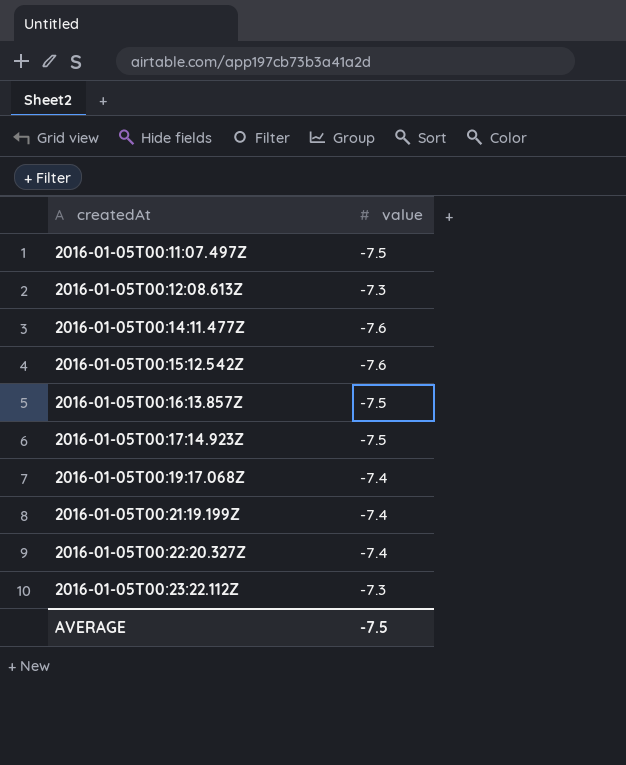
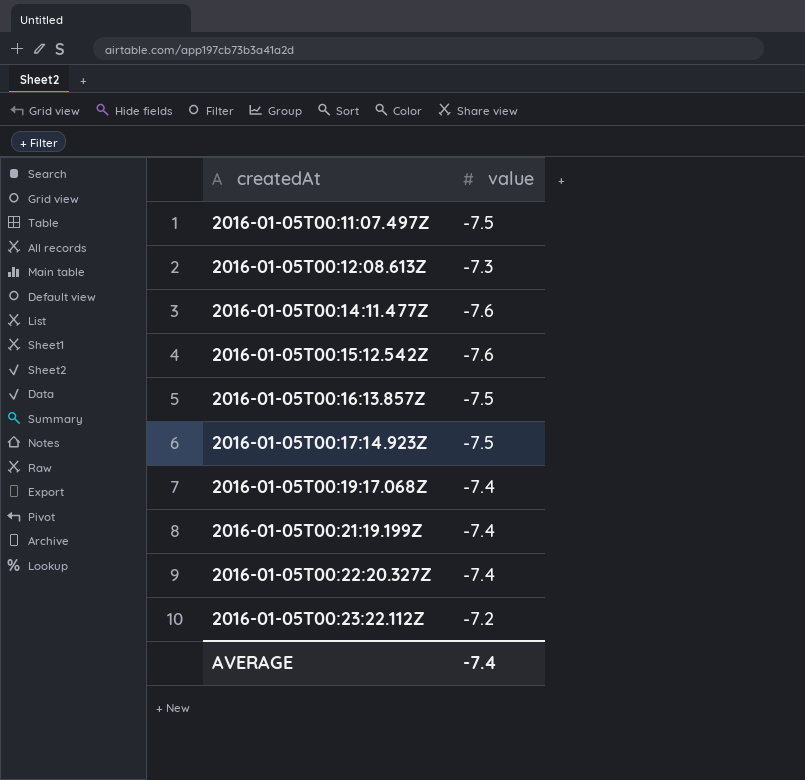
2016-01-05T00:23:22.112Z | value: -7.3 -> -7.2
AVERAGE | value: -7.5 -> -7.4

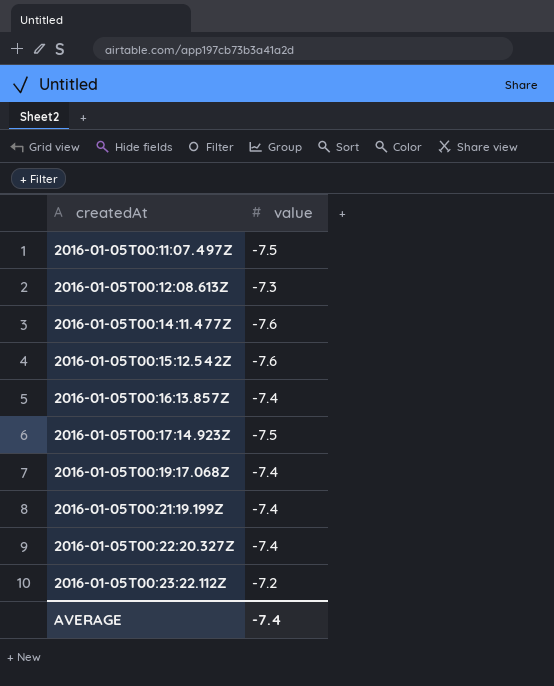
2016-01-05T00:16:13.857Z | value: -7.5 -> -7.4

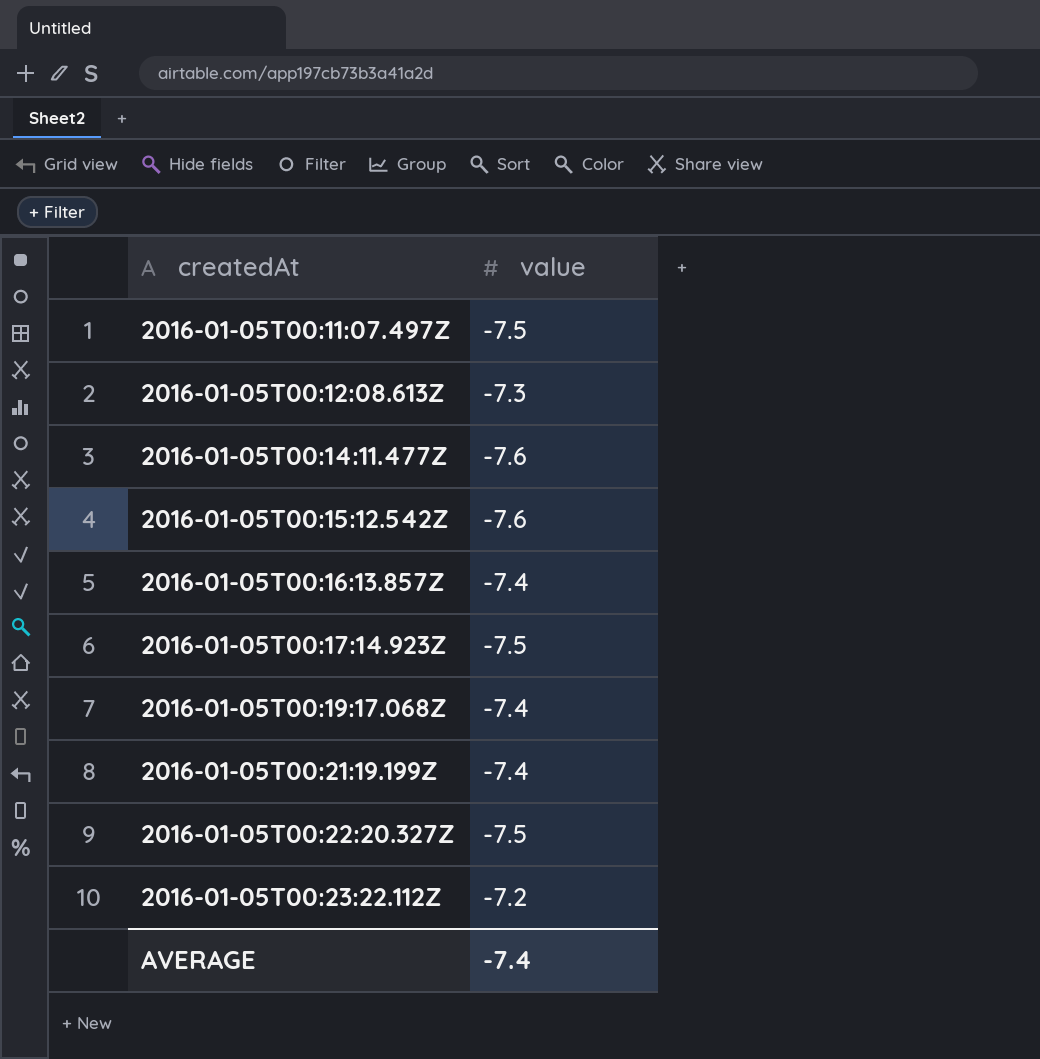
2016-01-05T00:22:20.327Z | value: -7.4 -> -7.5

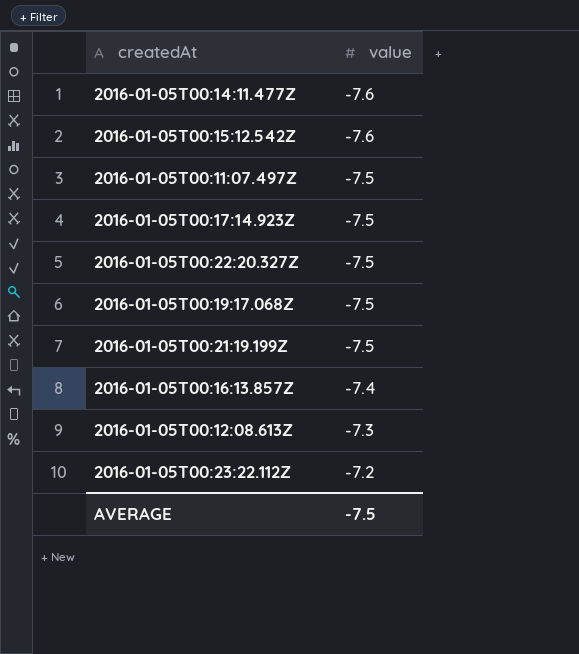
row order: createdAt ascending -> value ascending
2016-01-05T00:19:17.068Z | value: -7.4 -> -7.5
2016-01-05T00:21:19.199Z | value: -7.4 -> -7.5
AVERAGE | value: -7.4 -> -7.5

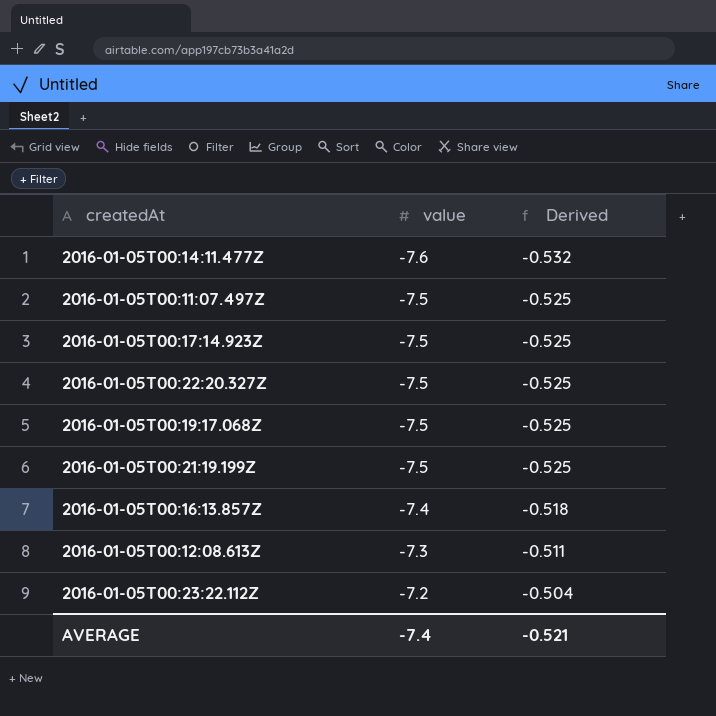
column Derived | formula: none -> [value] * 0.07
row 2016-01-05T00:15:12.542Z: -7.6 -> none
AVERAGE | value: -7.5 -> -7.4

